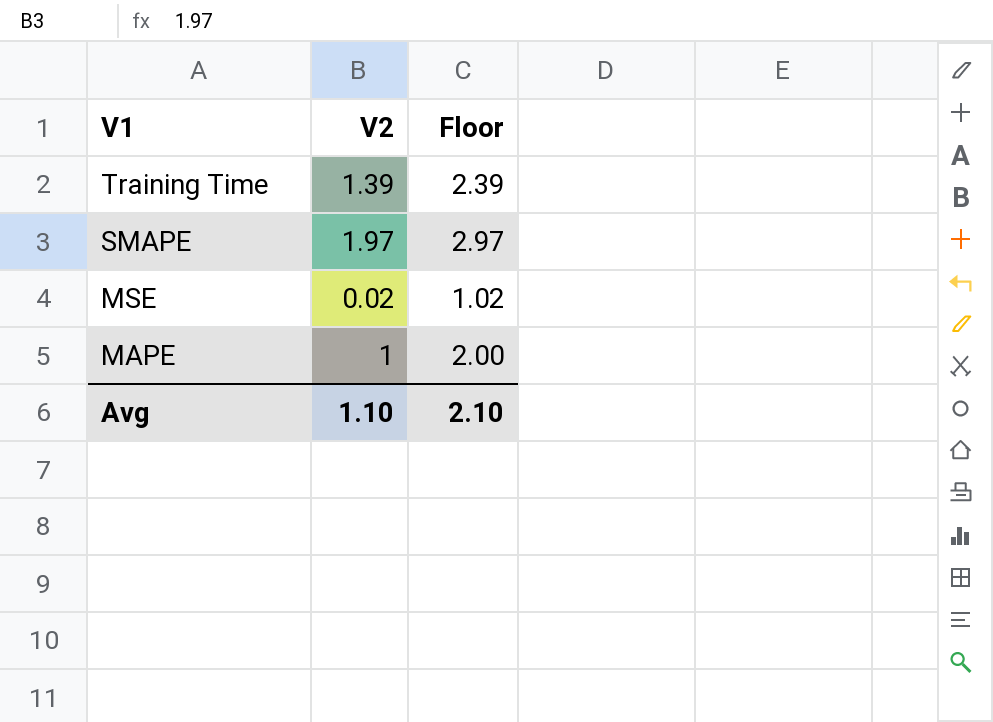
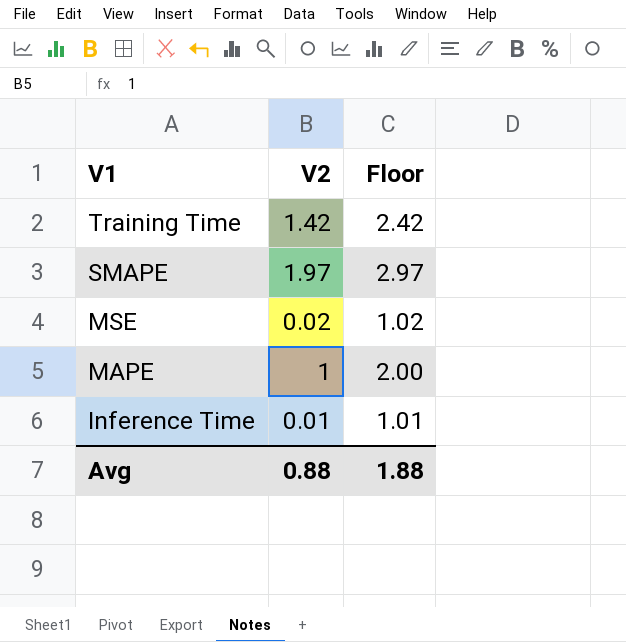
Training Time | V2: 1.39 -> 1.42
Training Time | Floor: 2.39 -> 2.42
row Inference Time: none -> 0.01 | 1.01
Avg | V2: 1.10 -> 0.88
Avg | Floor: 2.10 -> 1.88

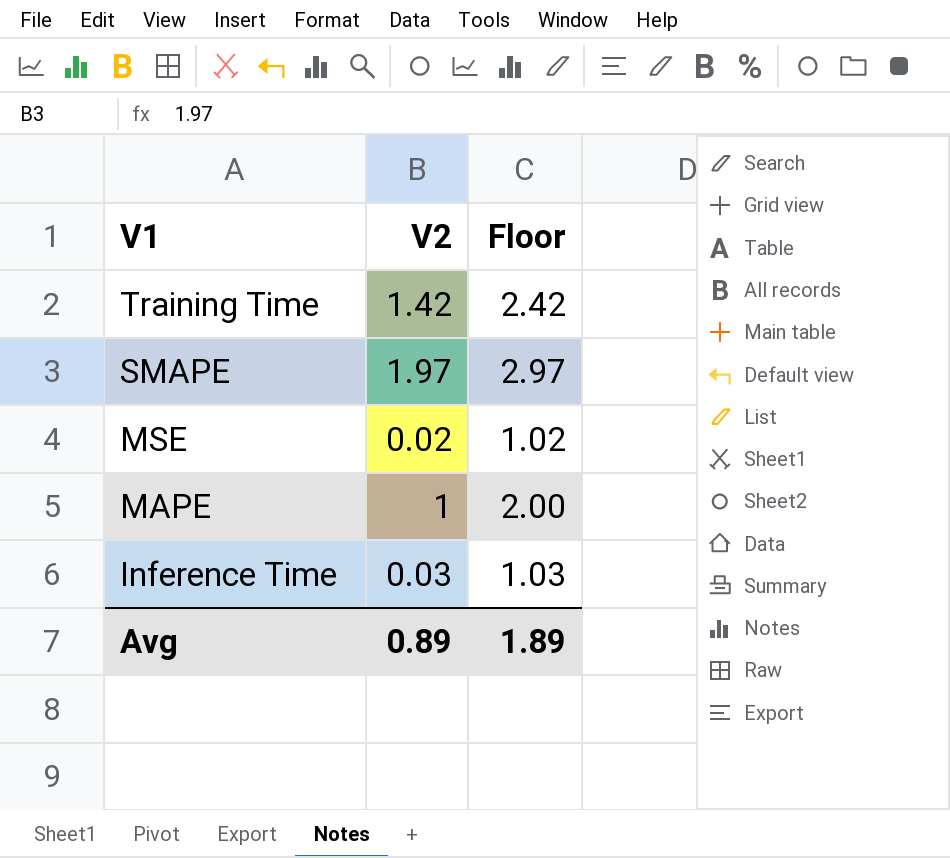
Inference Time | V2: 0.01 -> 0.03
Inference Time | Floor: 1.01 -> 1.03
Avg | V2: 0.88 -> 0.89
Avg | Floor: 1.88 -> 1.89

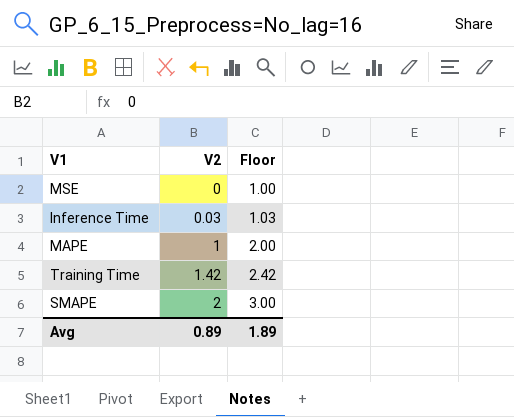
row order: V1 descending -> V2 ascending
MSE | V2: 0.02 -> 0
MSE | Floor: 1.02 -> 1.00
SMAPE | V2: 1.97 -> 2
SMAPE | Floor: 2.97 -> 3.00

